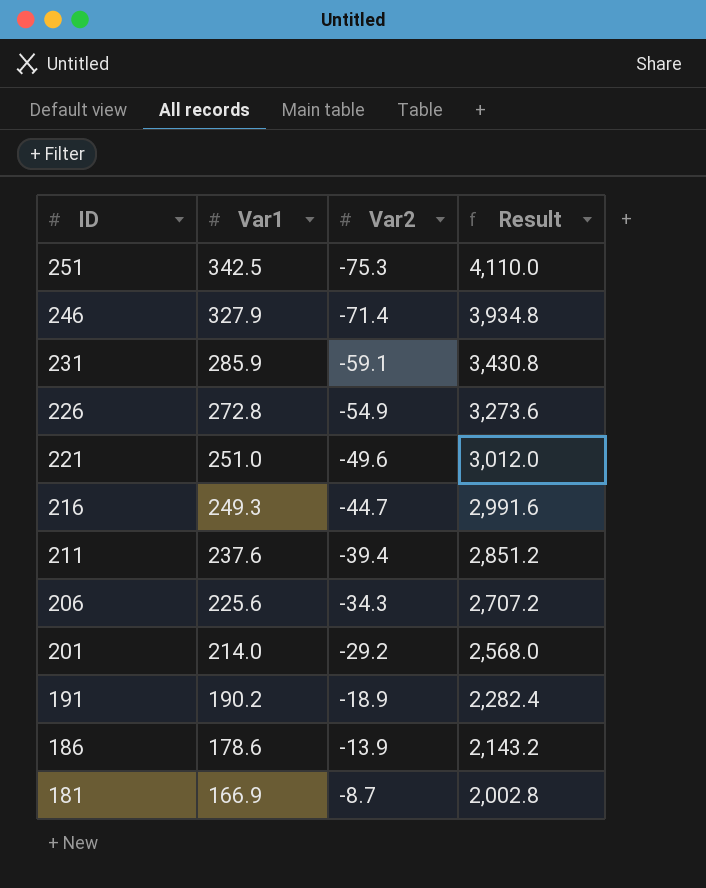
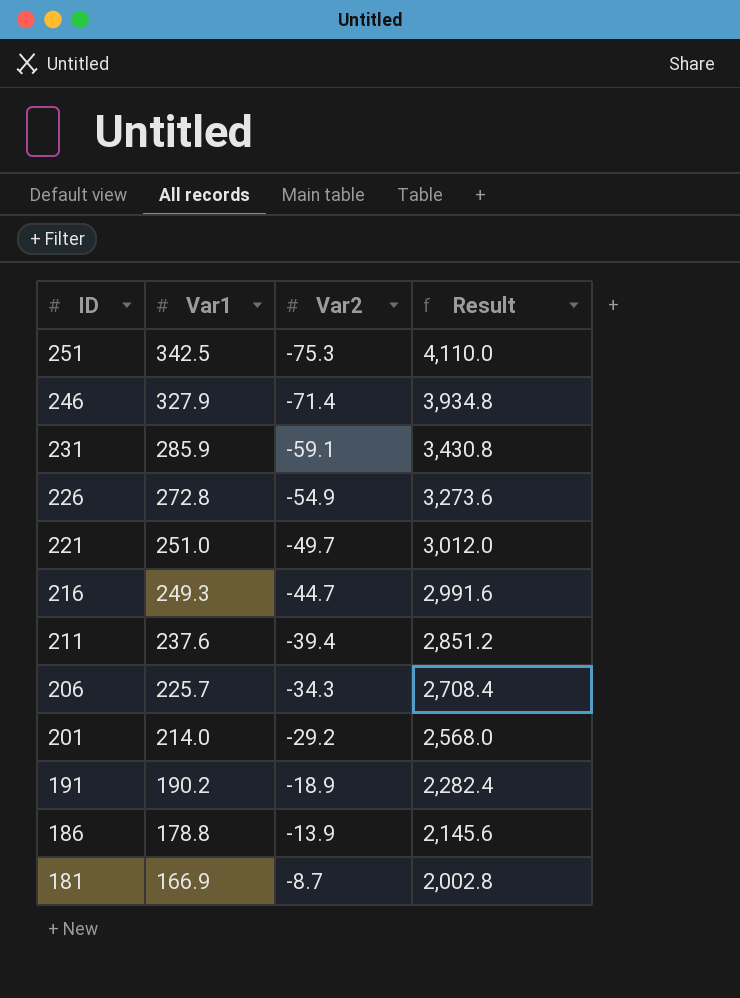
221 | Var2: -49.6 -> -49.7
206 | Var1: 225.6 -> 225.7
206 | Result: 2,707.2 -> 2,708.4
186 | Var1: 178.6 -> 178.8
186 | Result: 2,143.2 -> 2,145.6

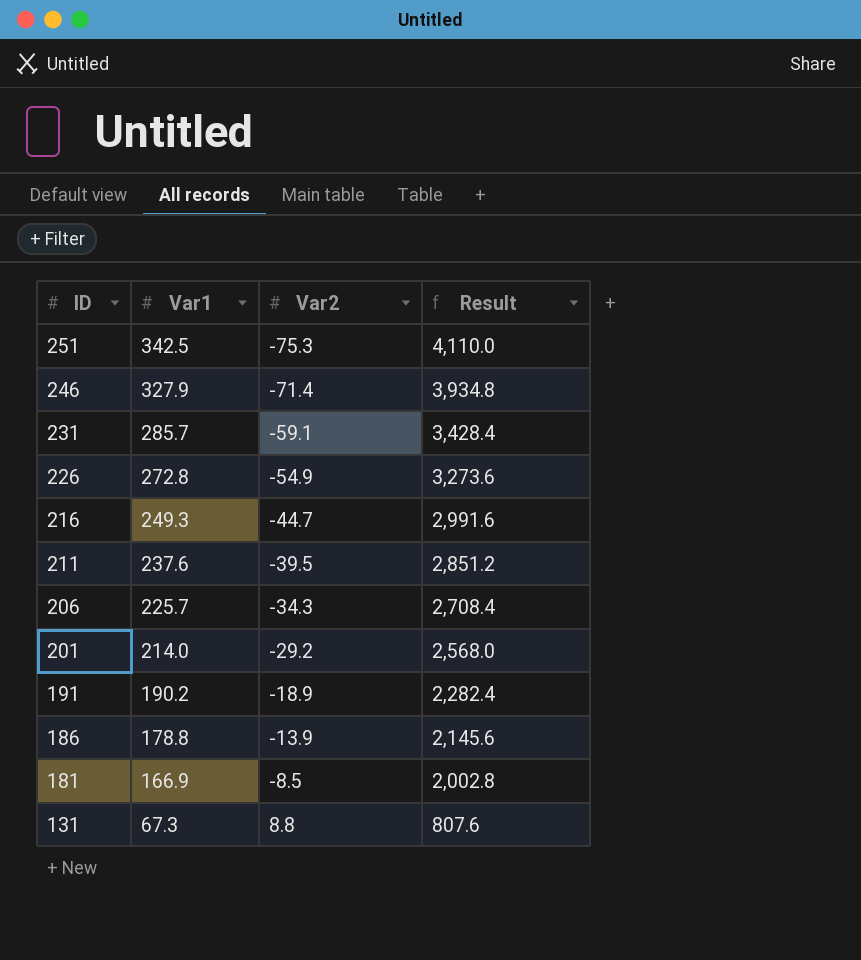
row 221: 251.0 | -49.7 | 3,012.0 -> none
231 | Var1: 285.9 -> 285.7
231 | Result: 3,430.8 -> 3,428.4
211 | Var2: -39.4 -> -39.5
181 | Var2: -8.7 -> -8.5
row 131: none -> 67.3 | 8.8 | 807.6

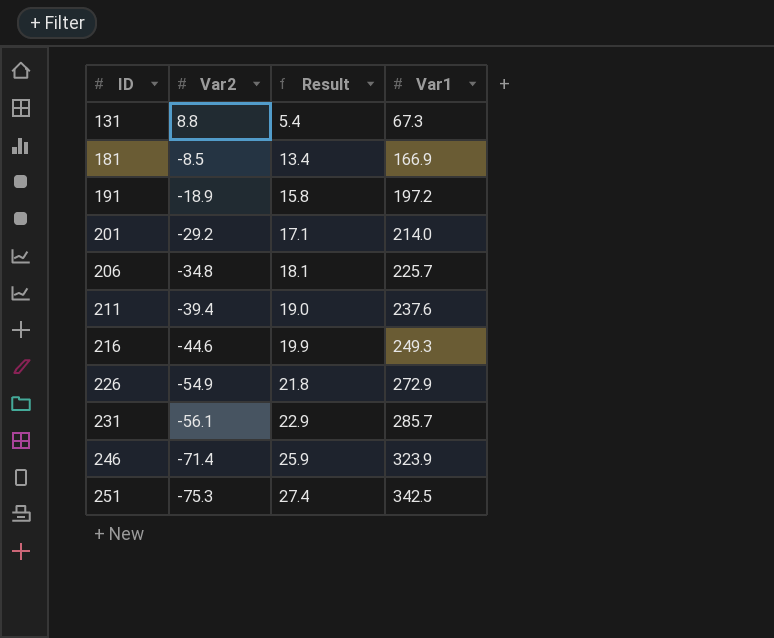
row order: ID descending -> ID ascending
column Result | formula: [Var1] * 12 -> [Var1] * 0.08
column Var1 | position: 2 -> 4
row 186: 178.8 | -13.9 | 2,145.6 -> none
191 | Var1: 190.2 -> 197.2
206 | Var2: -34.3 -> -34.8
211 | Var2: -39.5 -> -39.4
216 | Var2: -44.7 -> -44.6
226 | Var1: 272.8 -> 272.9
231 | Var2: -59.1 -> -56.1
246 | Var1: 327.9 -> 323.9

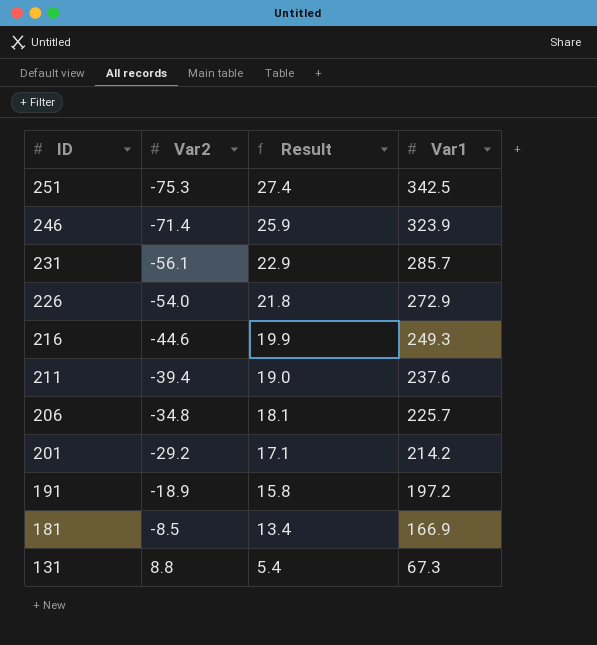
row order: ID ascending -> ID descending
226 | Var2: -54.9 -> -54.0
201 | Var1: 214.0 -> 214.2

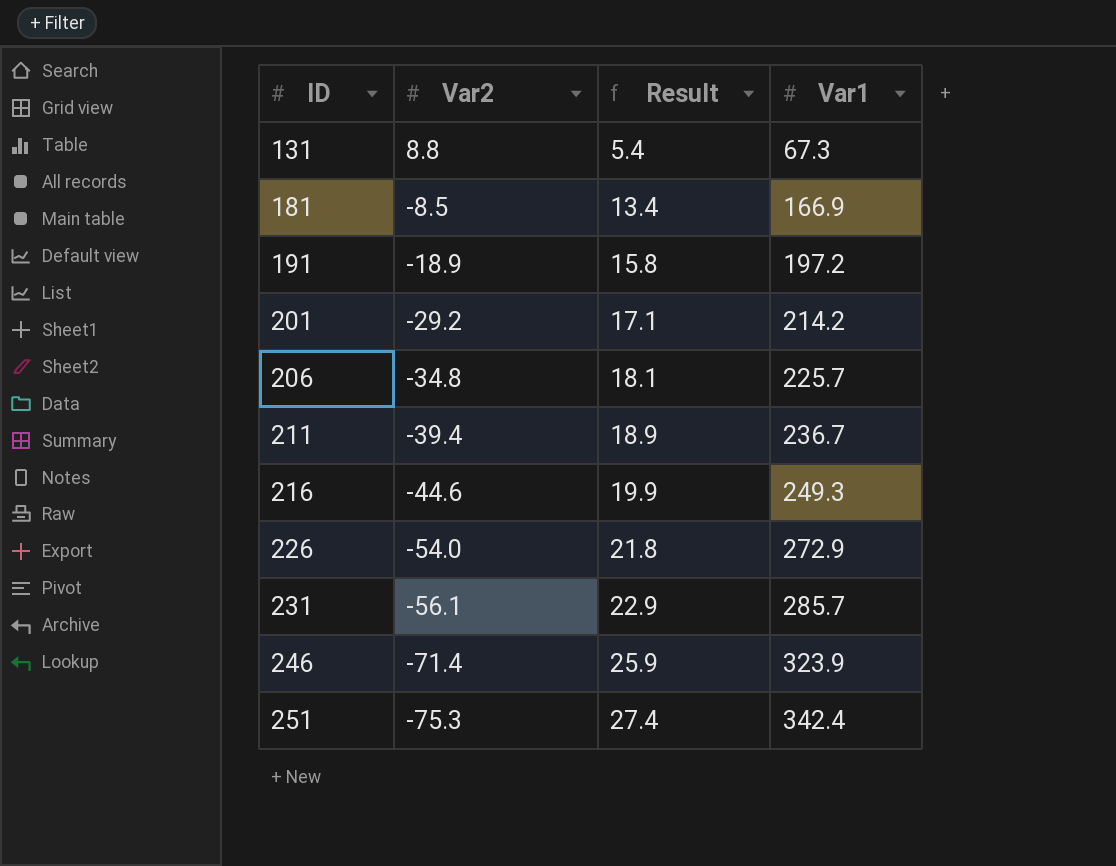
row order: ID descending -> ID ascending
211 | Result: 19.0 -> 18.9
211 | Var1: 237.6 -> 236.7
251 | Var1: 342.5 -> 342.4

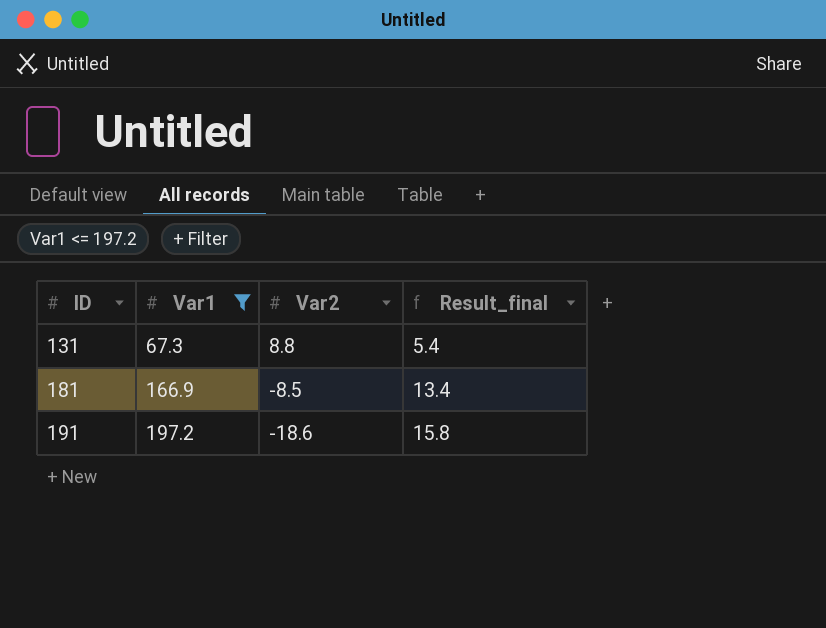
filter: none -> Var1 <= 197.2
column Var1 | position: 4 -> 2
column name: Result -> Result_final
191 | Var2: -18.9 -> -18.6

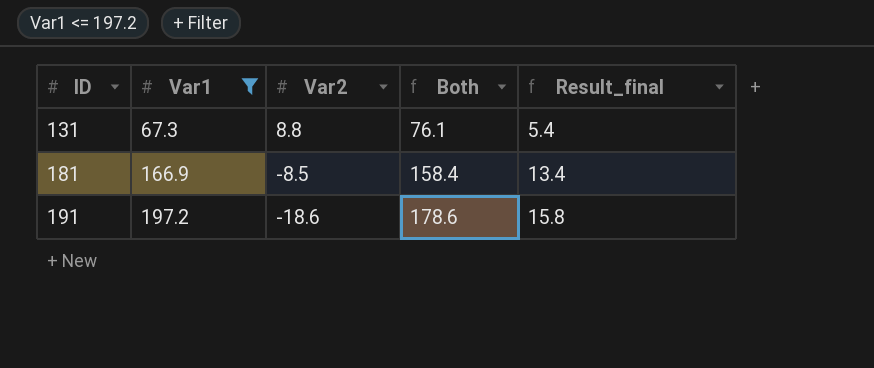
column Both | formula: none -> [Var1] + [Var2]

